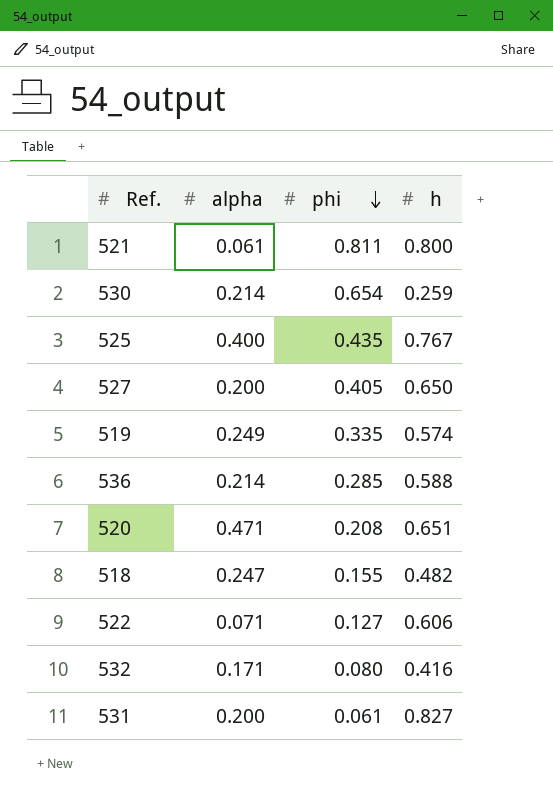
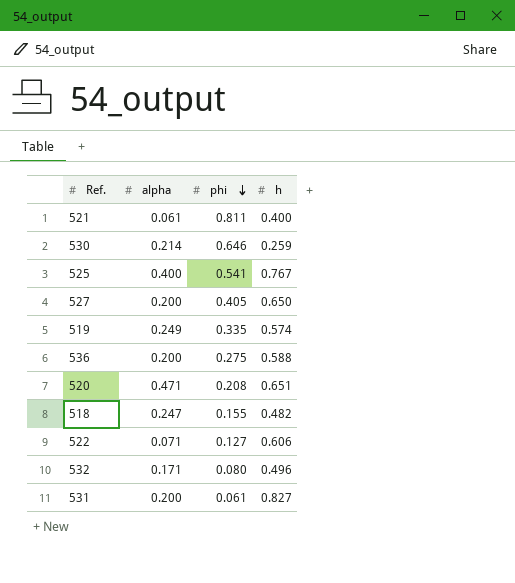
521 | h: 0.800 -> 0.400
530 | phi: 0.654 -> 0.646
525 | phi: 0.435 -> 0.541
536 | alpha: 0.214 -> 0.200
536 | phi: 0.285 -> 0.275
532 | h: 0.416 -> 0.496

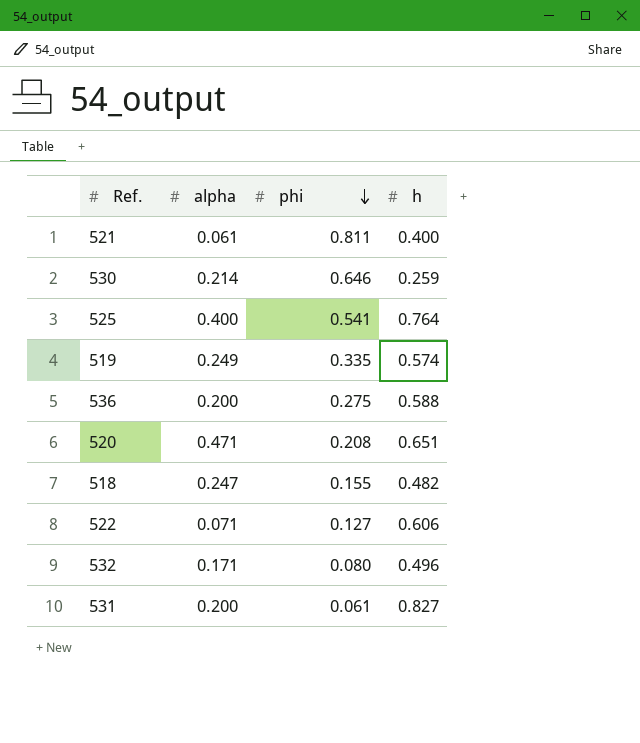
row 527: 0.200 | 0.405 | 0.650 -> none
525 | h: 0.767 -> 0.764

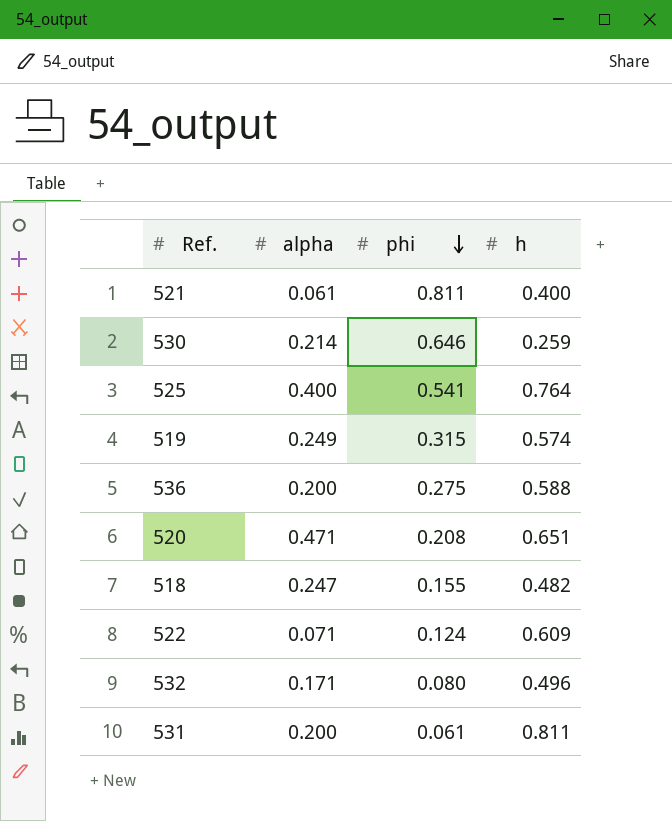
519 | phi: 0.335 -> 0.315
522 | phi: 0.127 -> 0.124
522 | h: 0.606 -> 0.609
531 | h: 0.827 -> 0.811

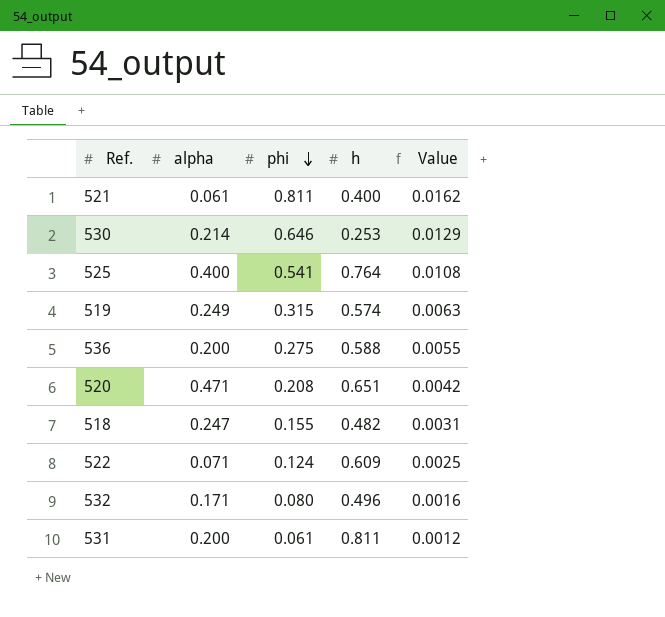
column Value | formula: none -> [phi] * 0.02
530 | h: 0.259 -> 0.253

